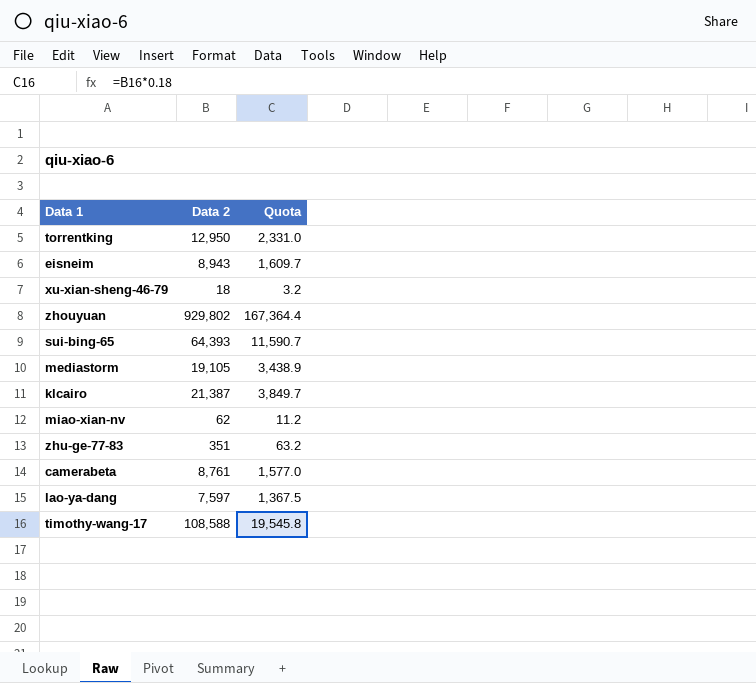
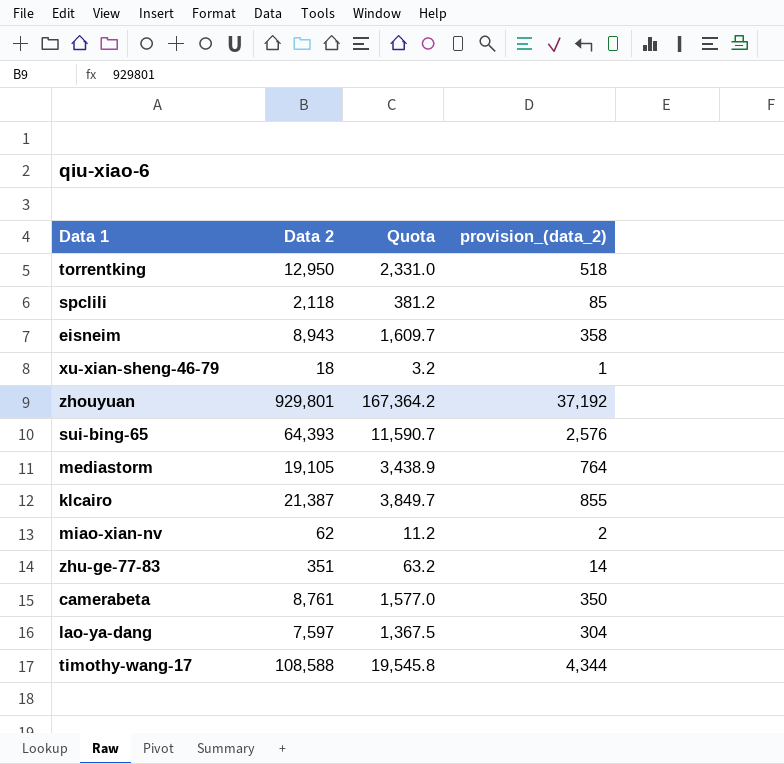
column provision_(data_2) | formula: none -> [Data 2] * 0.04
row spclili: none -> 2,118 | 381.2 | 85
zhouyuan | Data 2: 929,802 -> 929,801
zhouyuan | Quota: 167,364.4 -> 167,364.2

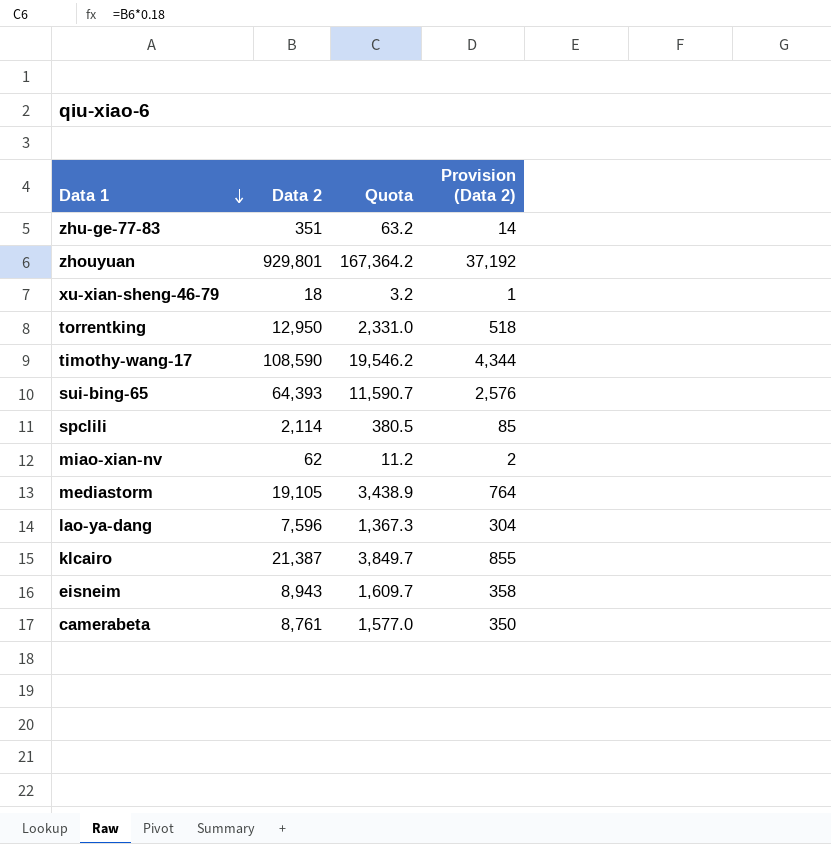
row order: none -> Data 1 descending
column name: provision_(data_2) -> Provision (Data 2)
timothy-wang-17 | Data 2: 108,588 -> 108,590
timothy-wang-17 | Quota: 19,545.8 -> 19,546.2
spclili | Data 2: 2,118 -> 2,114
spclili | Quota: 381.2 -> 380.5
lao-ya-dang | Data 2: 7,597 -> 7,596
lao-ya-dang | Quota: 1,367.5 -> 1,367.3

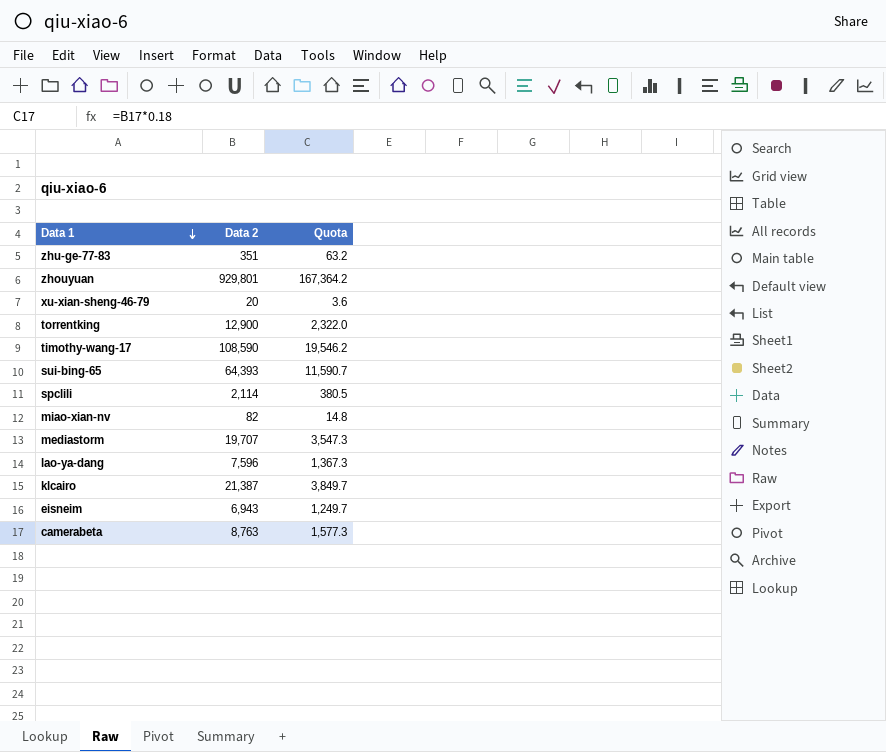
column Provision (Data 2) | formula: [Data 2] * 0.04 -> none
xu-xian-sheng-46-79 | Data 2: 18 -> 20
xu-xian-sheng-46-79 | Quota: 3.2 -> 3.6
torrentking | Data 2: 12,950 -> 12,900
torrentking | Quota: 2,331.0 -> 2,322.0
miao-xian-nv | Data 2: 62 -> 82
miao-xian-nv | Quota: 11.2 -> 14.8
mediastorm | Data 2: 19,105 -> 19,707
mediastorm | Quota: 3,438.9 -> 3,547.3
eisneim | Data 2: 8,943 -> 6,943
eisneim | Quota: 1,609.7 -> 1,249.7
camerabeta | Data 2: 8,761 -> 8,763
camerabeta | Quota: 1,577.0 -> 1,577.3

